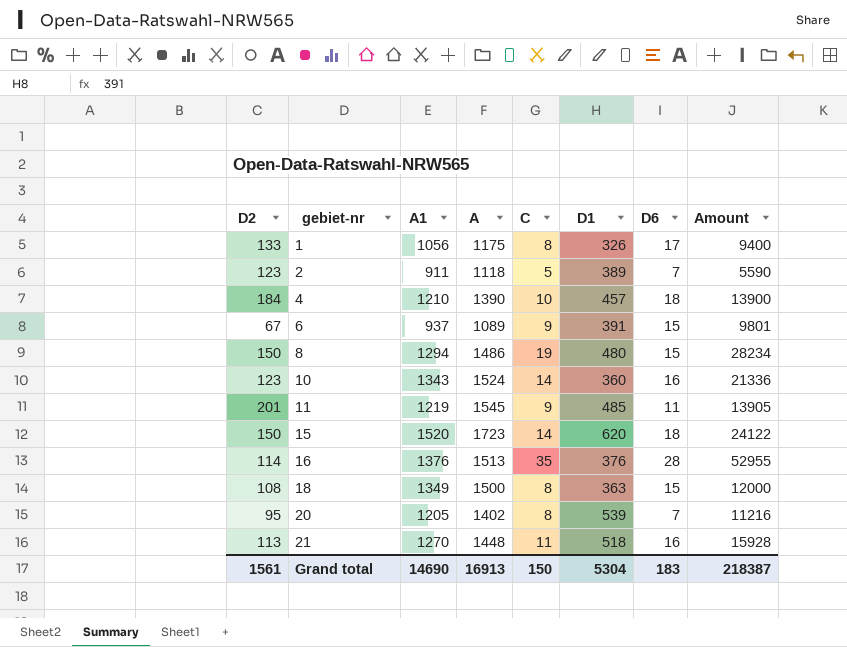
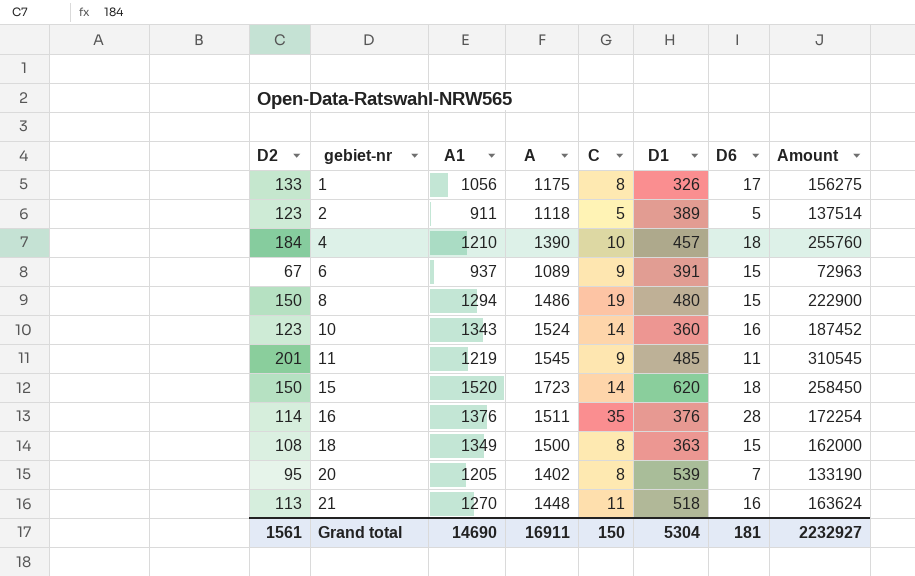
column Amount | formula: [A] * [C] -> [D2] * [A]
2 | D6: 7 -> 5
16 | A: 1513 -> 1511
Grand total | A: 16913 -> 16911
Grand total | D6: 183 -> 181
Grand total | Amount: 218387 -> 2232927

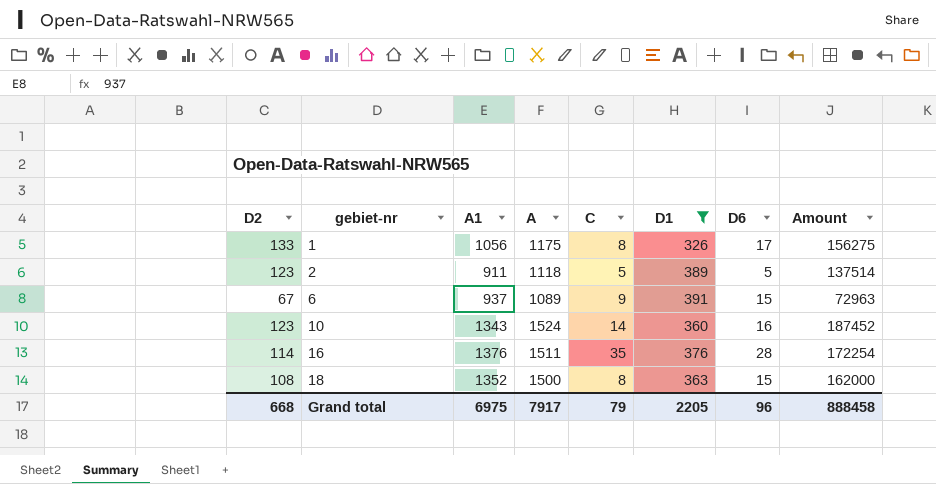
filter: none -> D1 <= 391
18 | A1: 1349 -> 1352
Grand total | D2: 1561 -> 668
Grand total | A1: 14690 -> 6975
Grand total | A: 16911 -> 7917
Grand total | C: 150 -> 79
Grand total | D1: 5304 -> 2205
Grand total | D6: 181 -> 96
Grand total | Amount: 2232927 -> 888458

